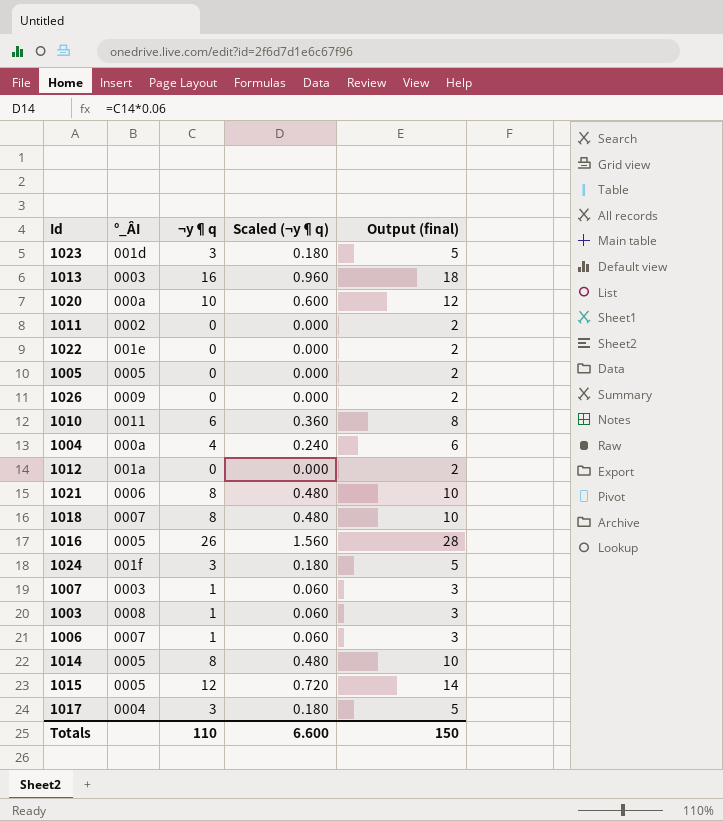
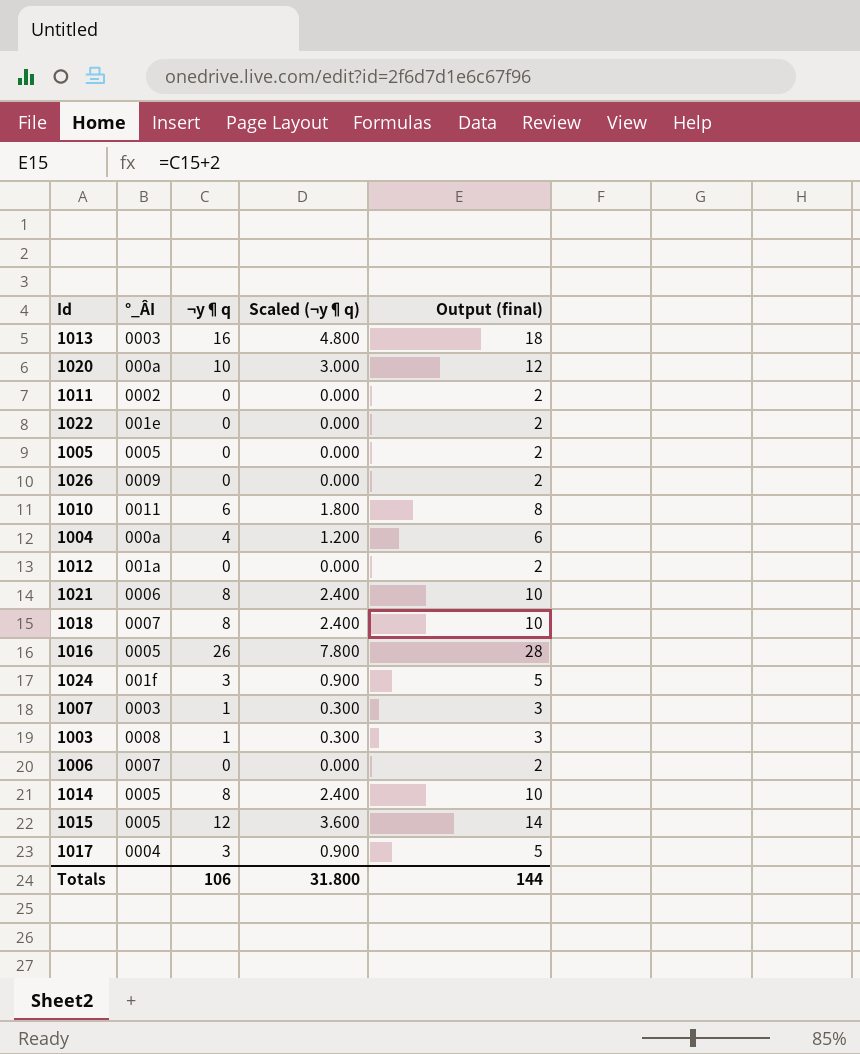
column Scaled (¬y¶q) | formula: [¬y¶q] * 0.06 -> [¬y¶q] * 0.3
row 1023: 001d | 3 | 0.180 | 5 -> none
1006 | ¬y¶q: 1 -> 0
1006 | Output (final): 3 -> 2
Totals | ¬y¶q: 110 -> 106
Totals | Scaled (¬y¶q): 6.600 -> 31.800
Totals | Output (final): 150 -> 144

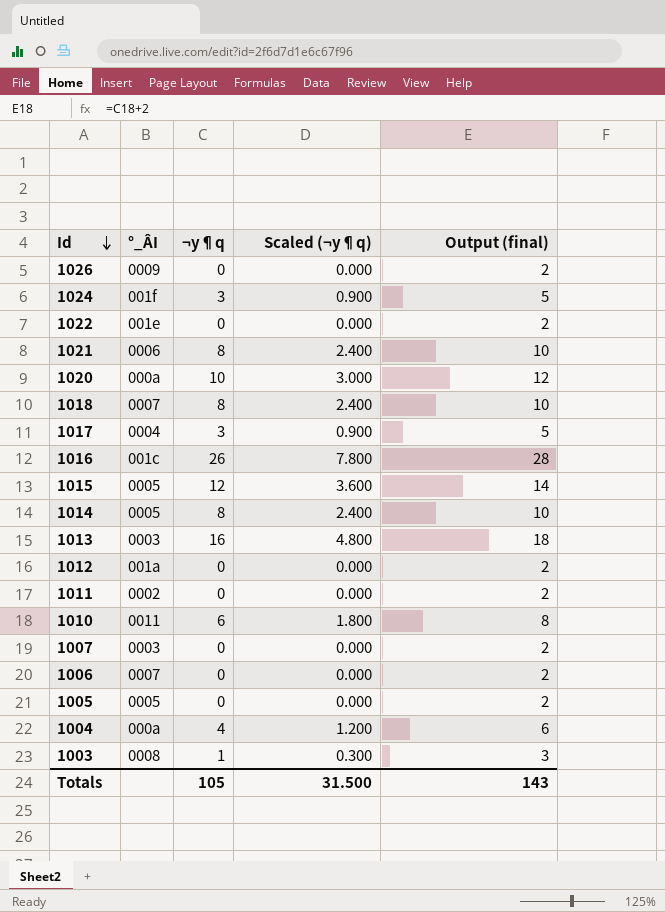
row order: none -> Id descending
1016 | °_ÂI: 0005 -> 001c
1007 | ¬y¶q: 1 -> 0
1007 | Scaled (¬y¶q): 0.300 -> 0.000
1007 | Output (final): 3 -> 2
Totals | ¬y¶q: 106 -> 105
Totals | Scaled (¬y¶q): 31.800 -> 31.500
Totals | Output (final): 144 -> 143

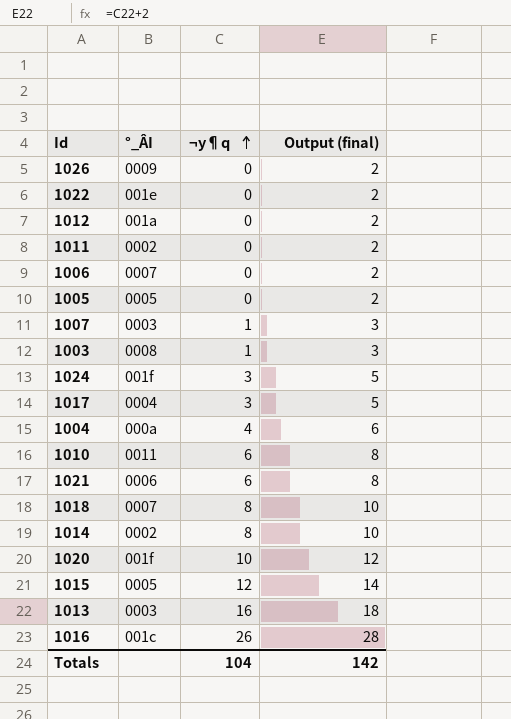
row order: Id descending -> ¬y¶q ascending
column Scaled (¬y¶q) | formula: [¬y¶q] * 0.3 -> none
1007 | ¬y¶q: 0 -> 1
1007 | Output (final): 2 -> 3
1021 | ¬y¶q: 8 -> 6
1021 | Output (final): 10 -> 8
1014 | °_ÂI: 0005 -> 0002
1020 | °_ÂI: 000a -> 001f
Totals | ¬y¶q: 105 -> 104
Totals | Output (final): 143 -> 142

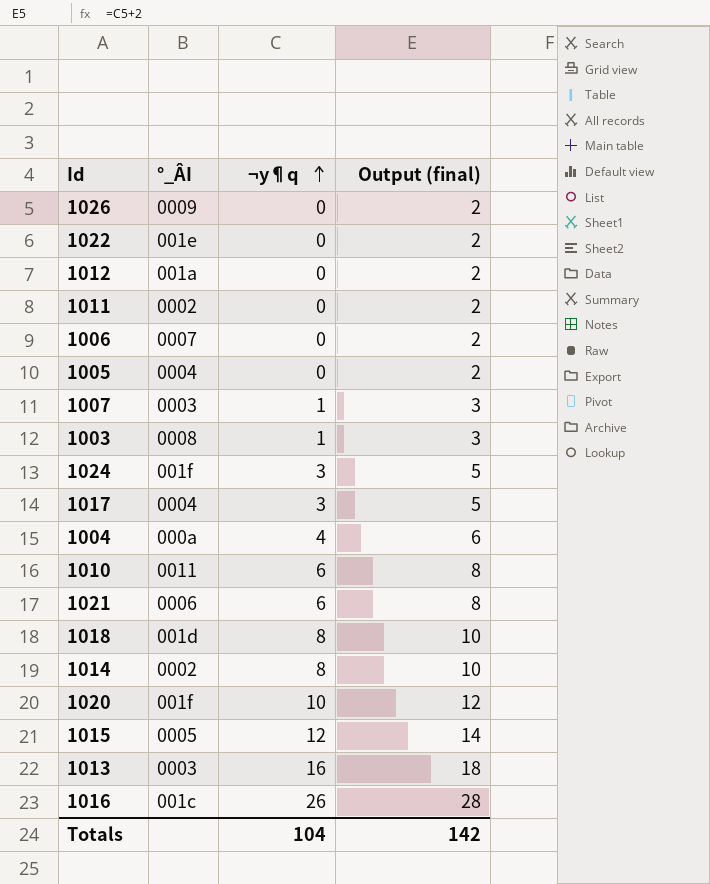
1005 | °_ÂI: 0005 -> 0004
1018 | °_ÂI: 0007 -> 001d

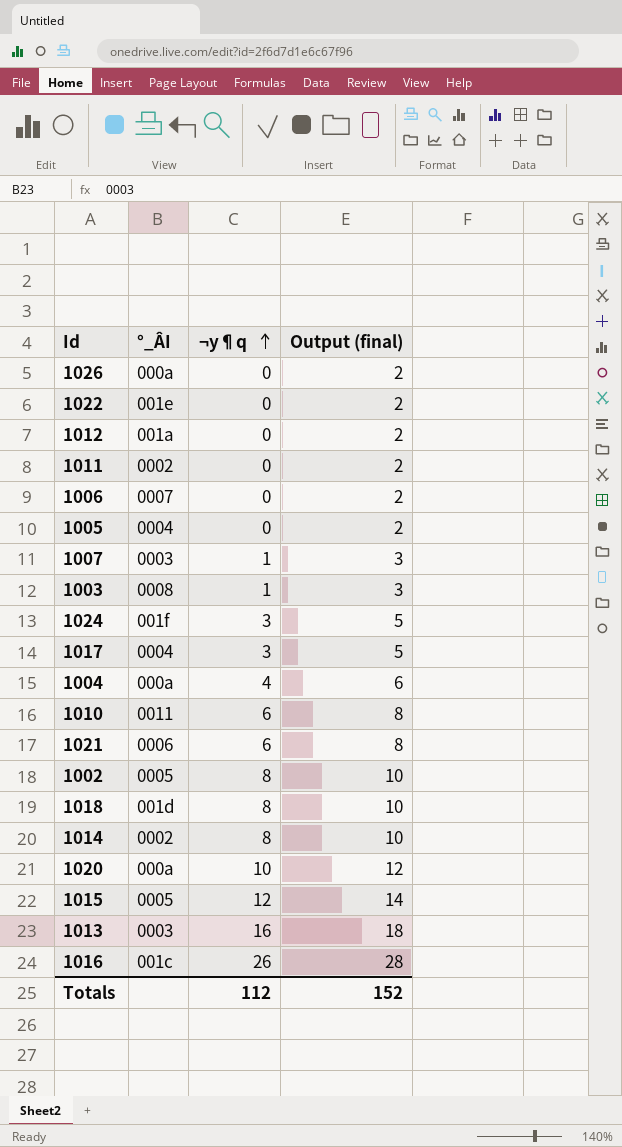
1026 | °_ÂI: 0009 -> 000a
row 1002: none -> 0005 | 8 | 10
1020 | °_ÂI: 001f -> 000a
Totals | ¬y¶q: 104 -> 112
Totals | Output (final): 142 -> 152

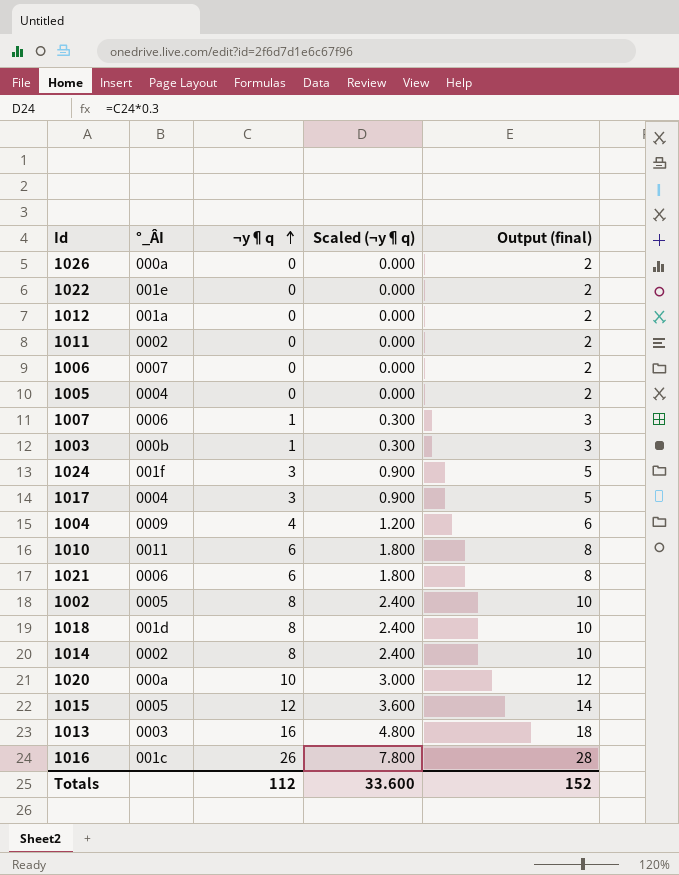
column Scaled (¬y¶q) | formula: none -> [¬y¶q] * 0.3
1007 | °_ÂI: 0003 -> 0006
1003 | °_ÂI: 0008 -> 000b
1004 | °_ÂI: 000a -> 0009

